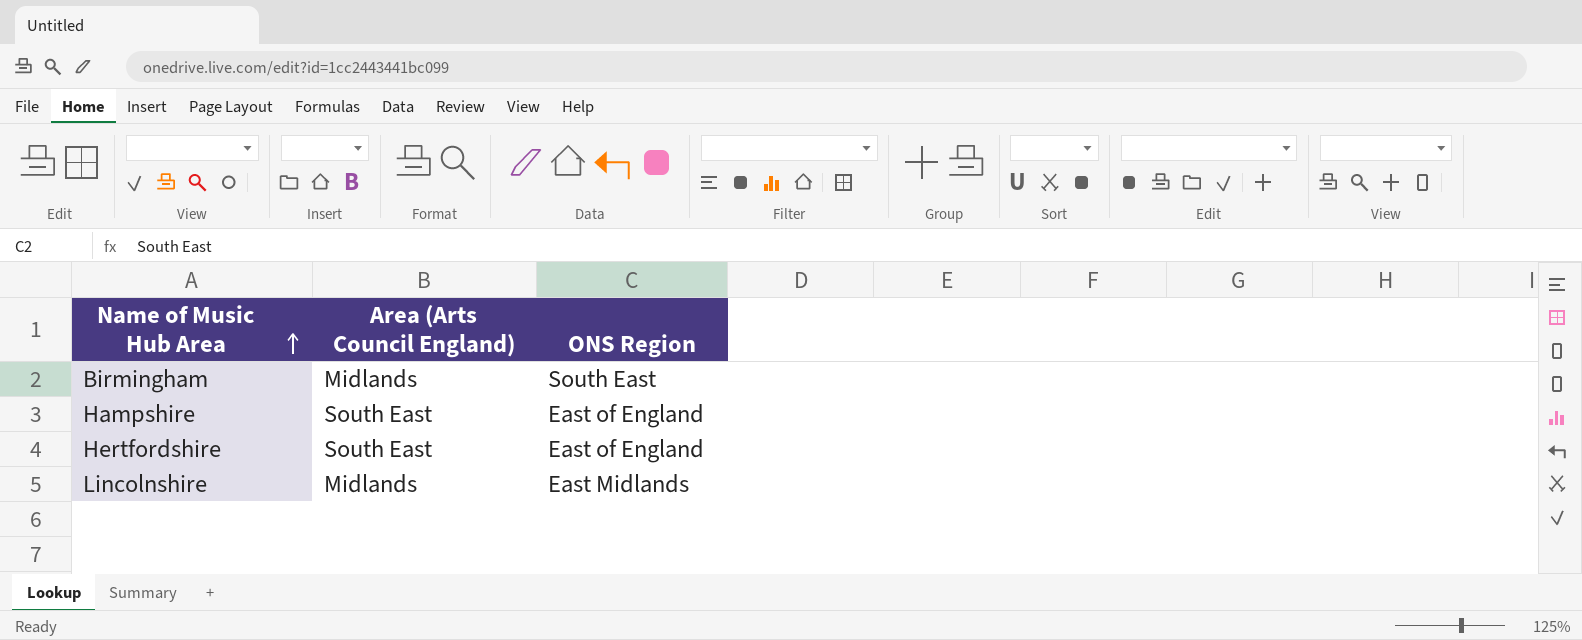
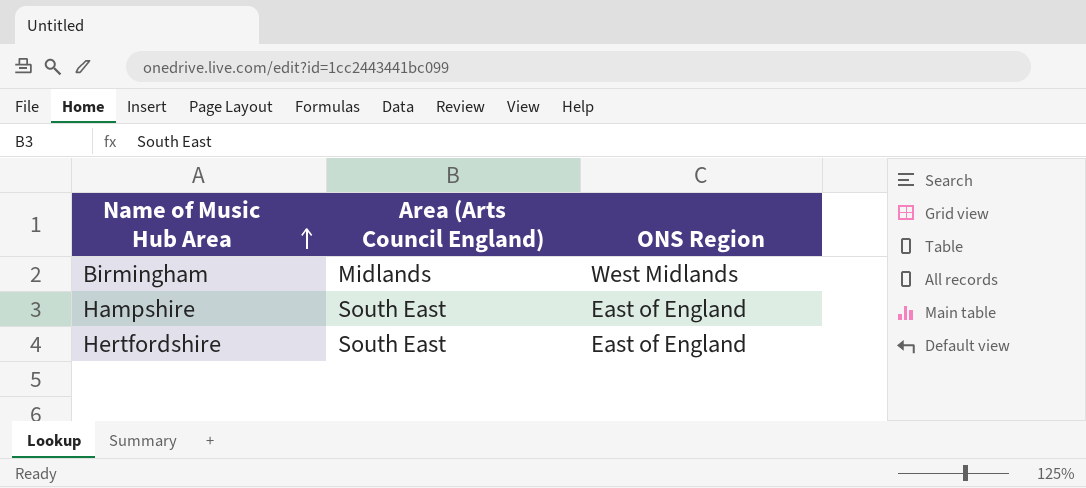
row Lincolnshire: Midlands | East Midlands -> none
Birmingham | ONS Region: South East -> West Midlands

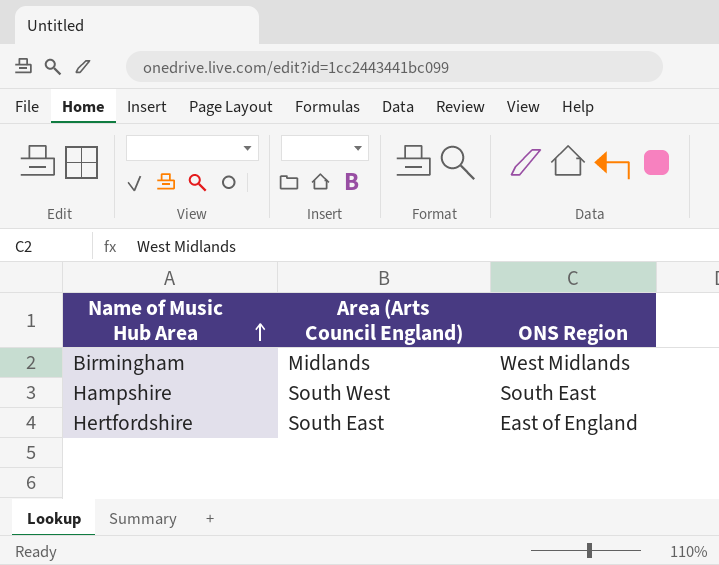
Hampshire | Area (Arts Council England): South East -> South West
Hampshire | ONS Region: East of England -> South East

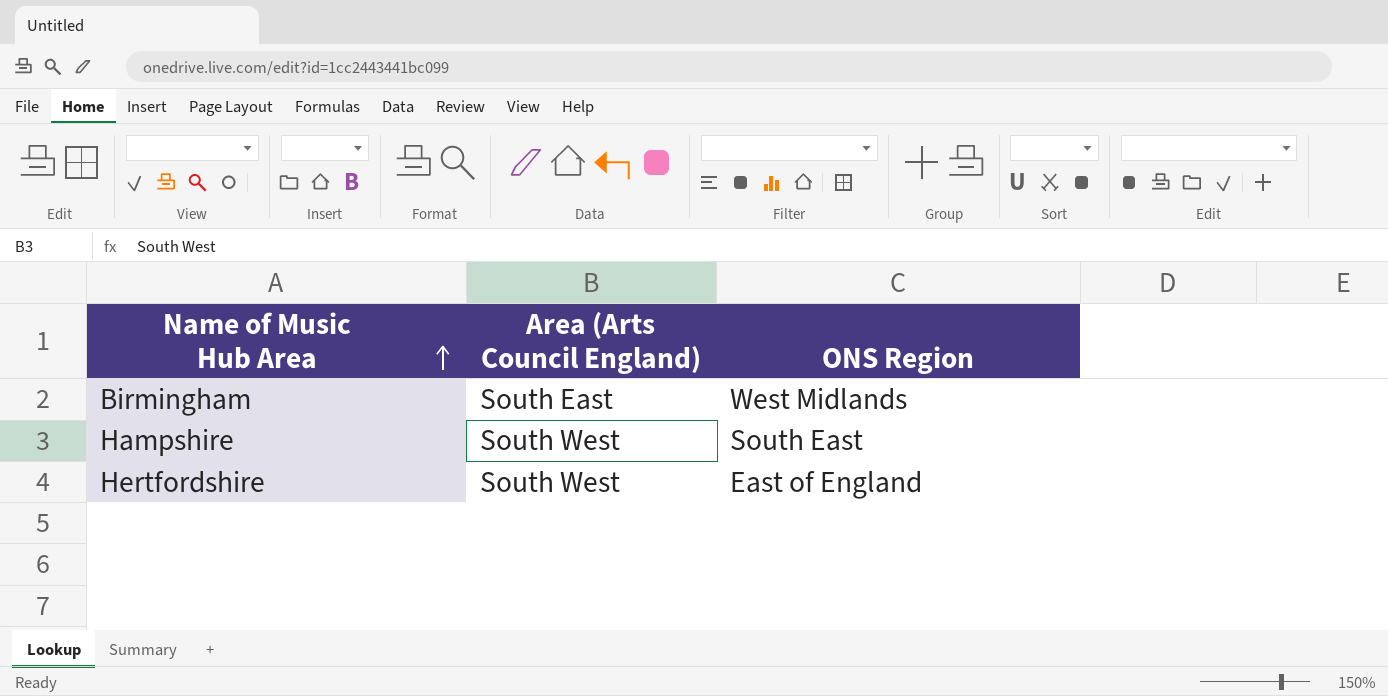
Birmingham | Area (Arts Council England): Midlands -> South East
Hertfordshire | Area (Arts Council England): South East -> South West

